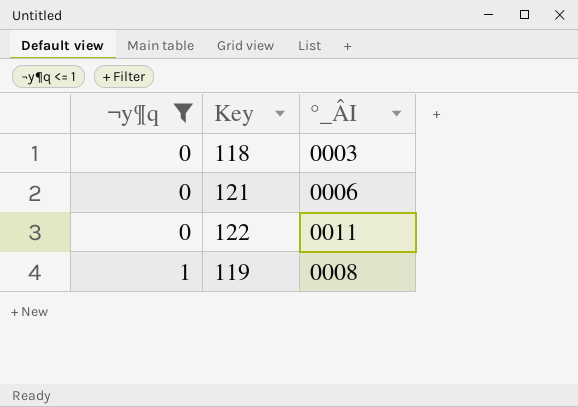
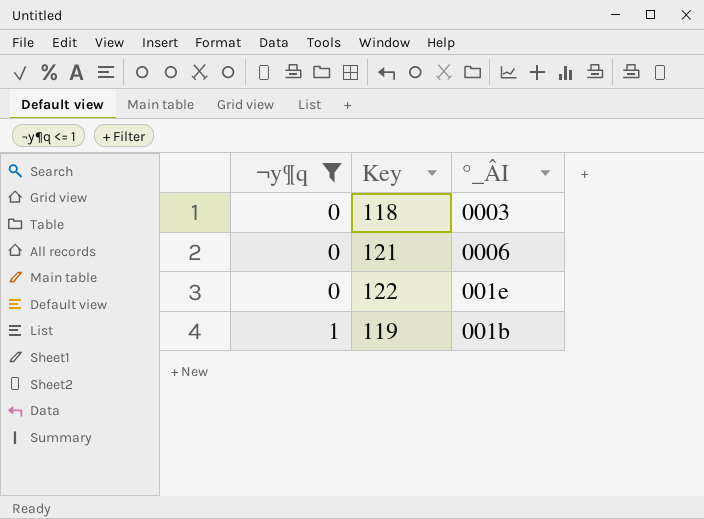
122 | °_ÂI: 0011 -> 001e
119 | °_ÂI: 0008 -> 001b

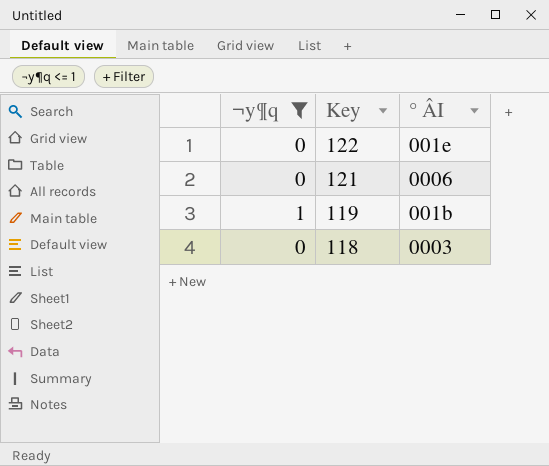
row order: ¬y¶q ascending -> Key descending
column name: °_ÂI -> ° ÂI

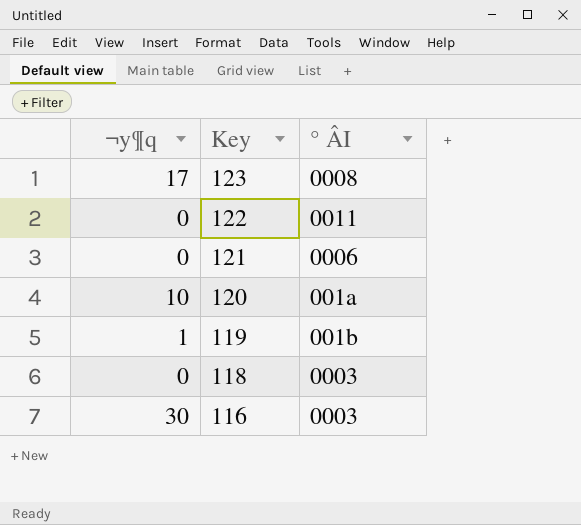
filter: ¬y¶q <= 1 -> none
122 | ° ÂI: 001e -> 0011

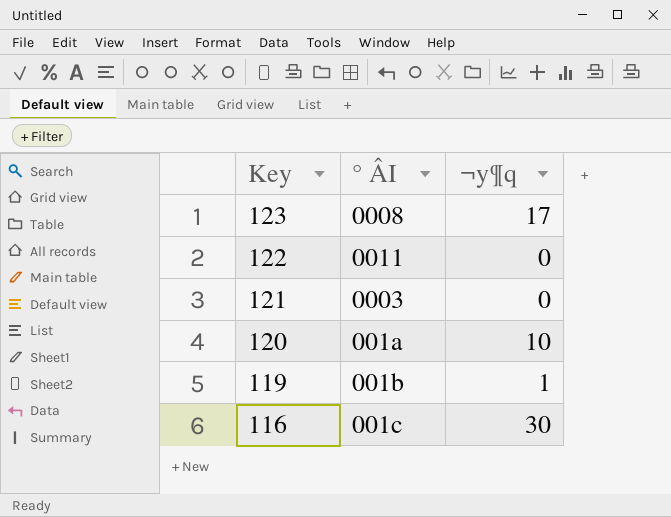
column ¬y¶q | position: 1 -> 3
row 118: 0 | 0003 -> none
121 | ° ÂI: 0006 -> 0003
116 | ° ÂI: 0003 -> 001c

